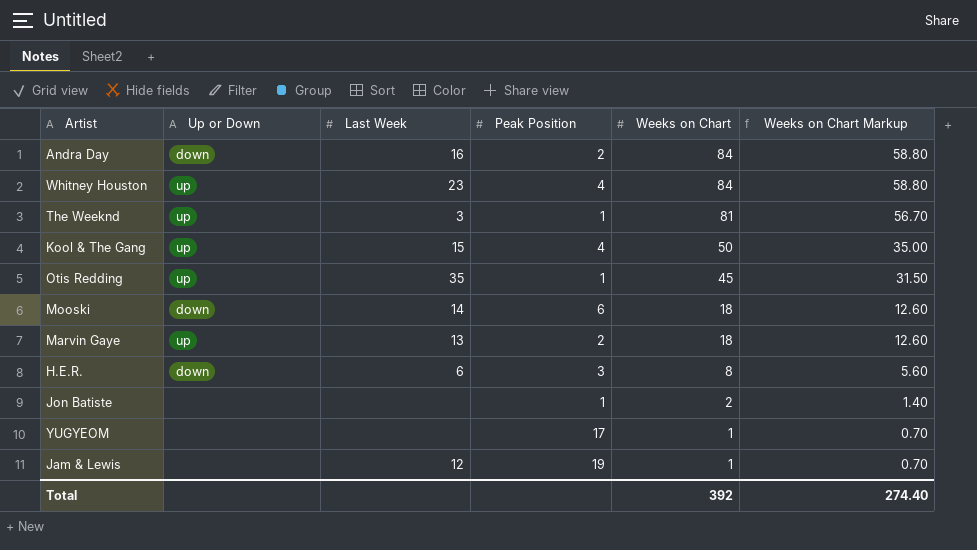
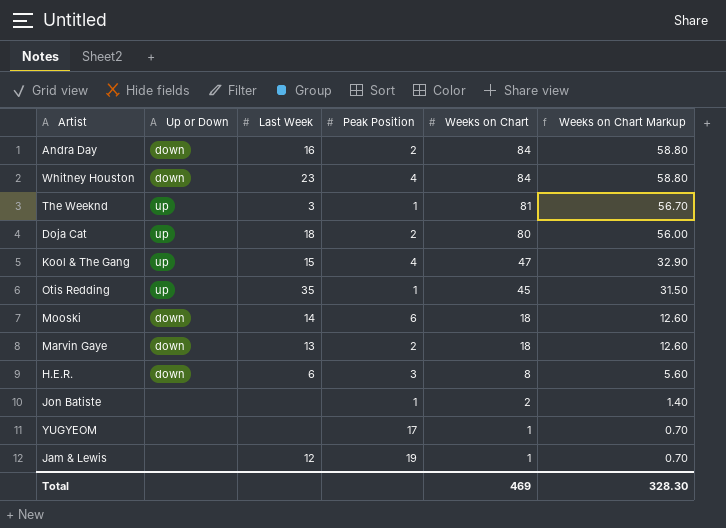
Whitney Houston | Up or Down: up -> down
row Doja Cat: none -> up | 18 | 2 | 80 | 56.00
Kool & The Gang | Weeks on Chart: 50 -> 47
Kool & The Gang | Weeks on Chart Markup: 35.00 -> 32.90
Marvin Gaye | Up or Down: up -> down
Total | Weeks on Chart: 392 -> 469
Total | Weeks on Chart Markup: 274.40 -> 328.30

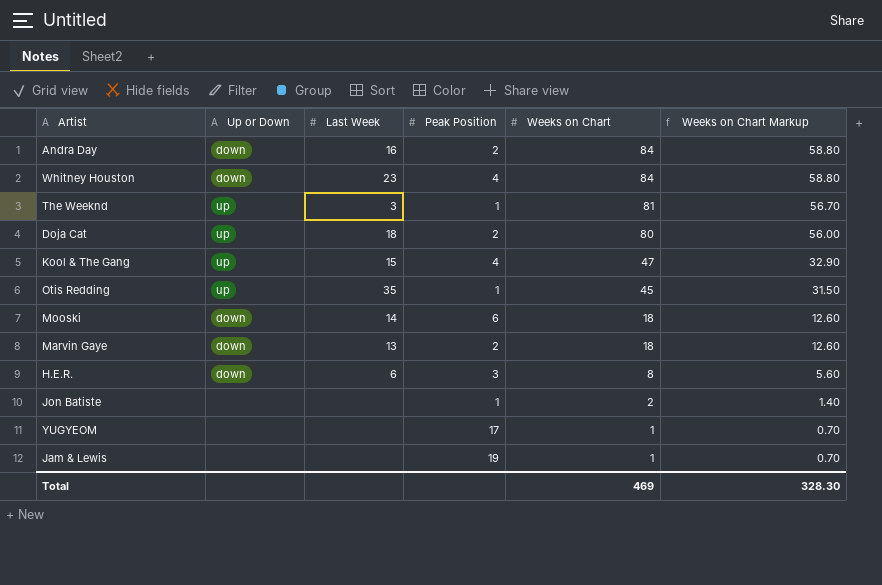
Jam & Lewis | Last Week: 12 -> none

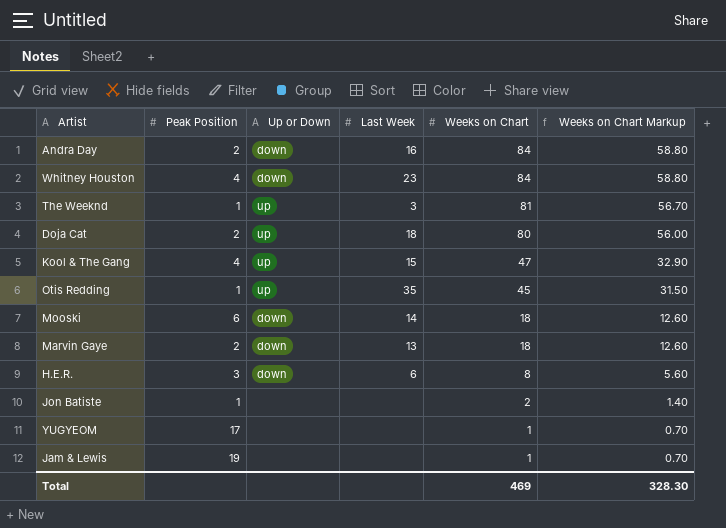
column Peak Position | position: 4 -> 2

